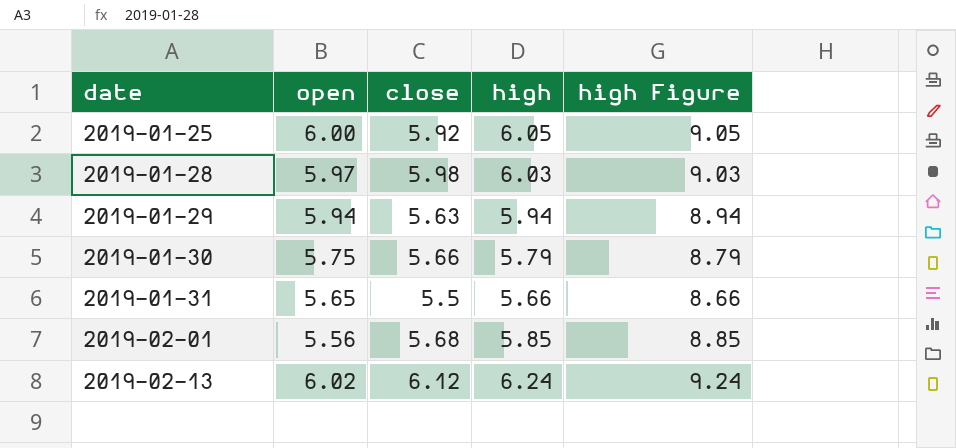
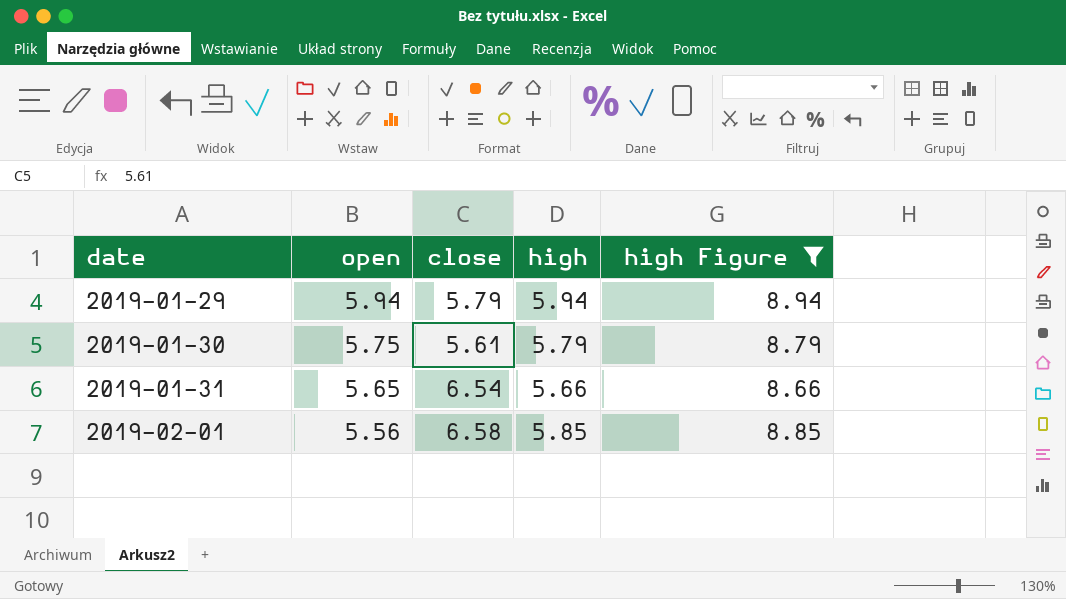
filter: none -> high Figure <= 8.94
2019-01-29 | close: 5.63 -> 5.79
2019-01-30 | close: 5.66 -> 5.61
2019-01-31 | close: 5.5 -> 6.54
2019-02-01 | close: 5.68 -> 6.58

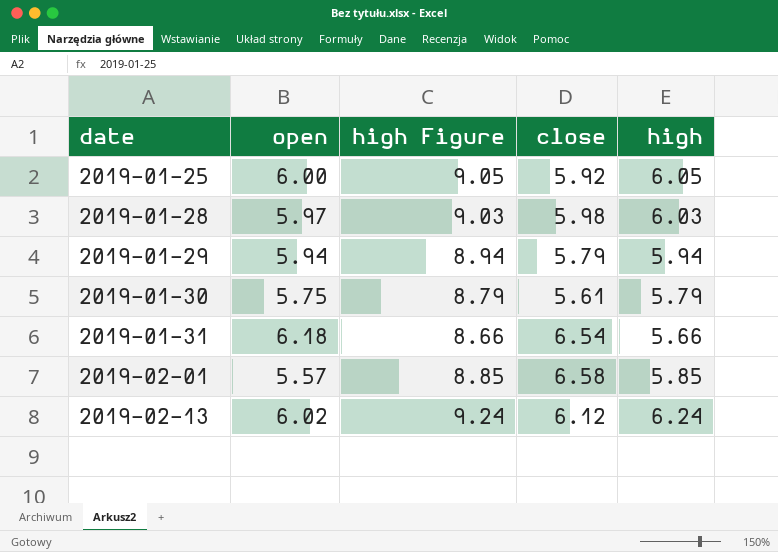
filter: high Figure <= 8.94 -> none
column high Figure | position: 5 -> 3
2019-01-31 | open: 5.65 -> 6.18
2019-02-01 | open: 5.56 -> 5.57

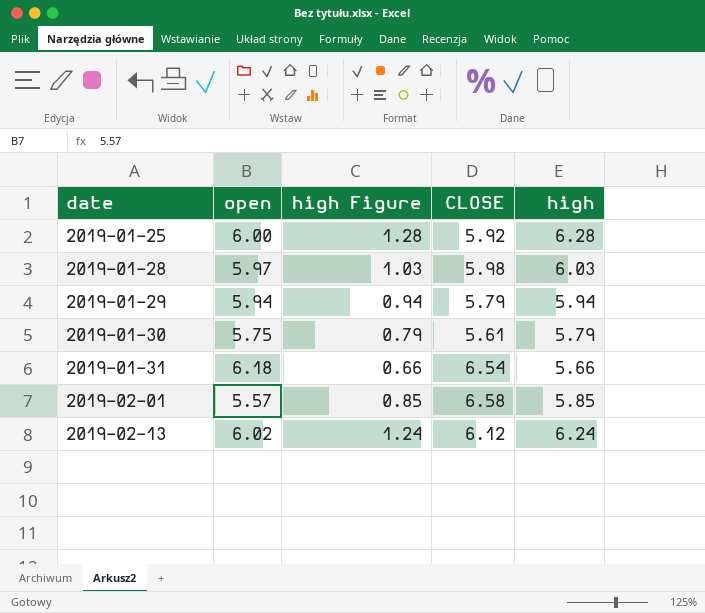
column high Figure | formula: [high] + 3 -> [high] - 5
column name: close -> CLOSE
2019-01-25 | high: 6.05 -> 6.28

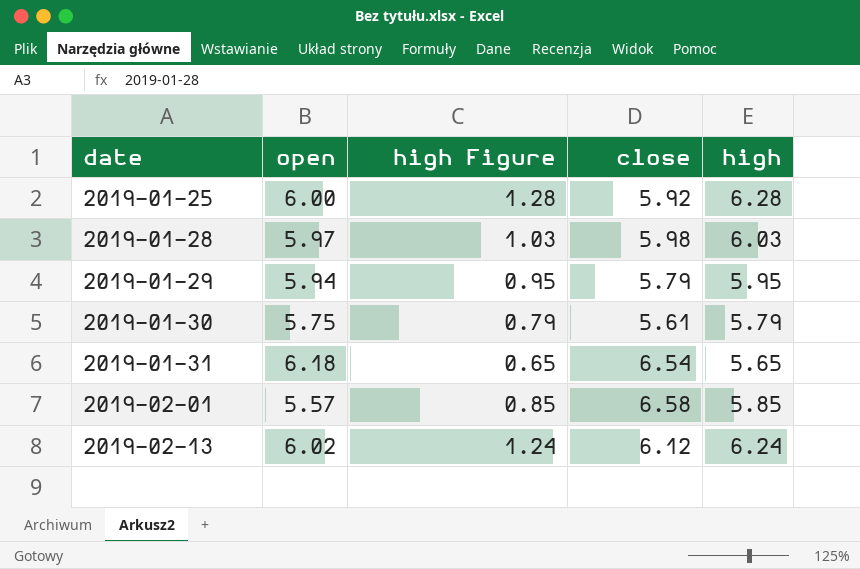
column name: CLOSE -> close
2019-01-29 | high Figure: 0.94 -> 0.95
2019-01-29 | high: 5.94 -> 5.95
2019-01-31 | high Figure: 0.66 -> 0.65
2019-01-31 | high: 5.66 -> 5.65

